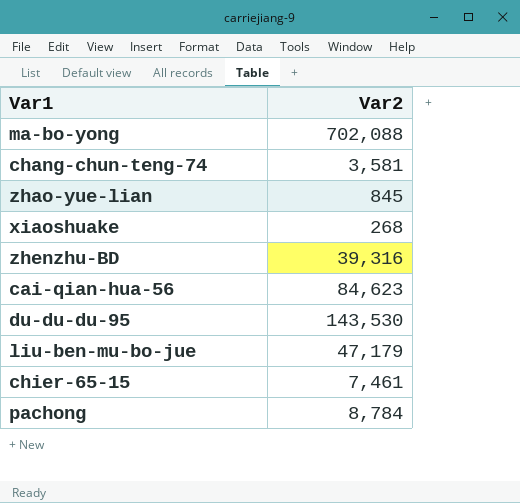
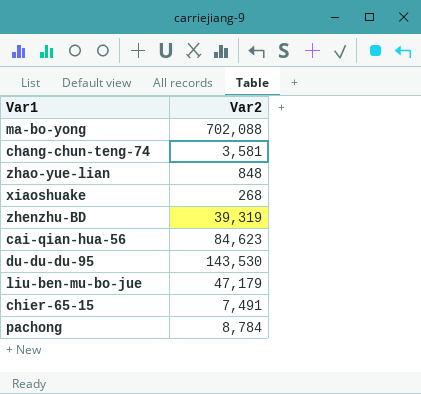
zhao-yue-lian | Var2: 845 -> 848
zhenzhu-BD | Var2: 39,316 -> 39,319
chier-65-15 | Var2: 7,461 -> 7,491

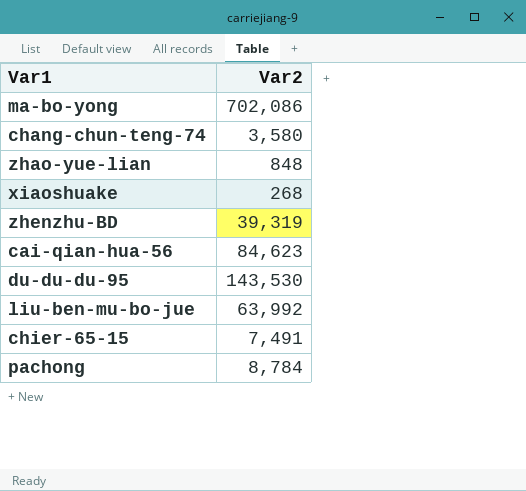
ma-bo-yong | Var2: 702,088 -> 702,086
chang-chun-teng-74 | Var2: 3,581 -> 3,580
liu-ben-mu-bo-jue | Var2: 47,179 -> 63,992

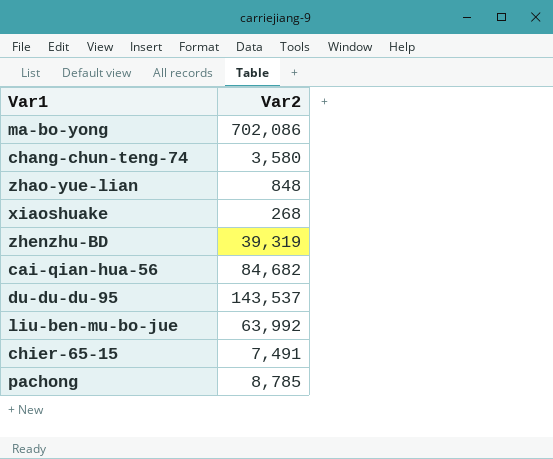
cai-qian-hua-56 | Var2: 84,623 -> 84,682
du-du-du-95 | Var2: 143,530 -> 143,537
pachong | Var2: 8,784 -> 8,785

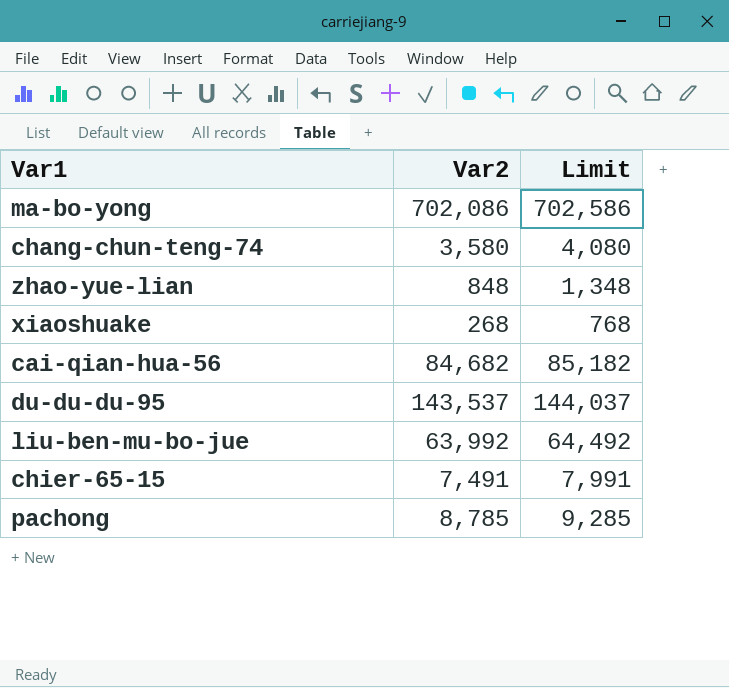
column Limit | formula: none -> [Var2] + 500
row zhenzhu-BD: 39,319 -> none

